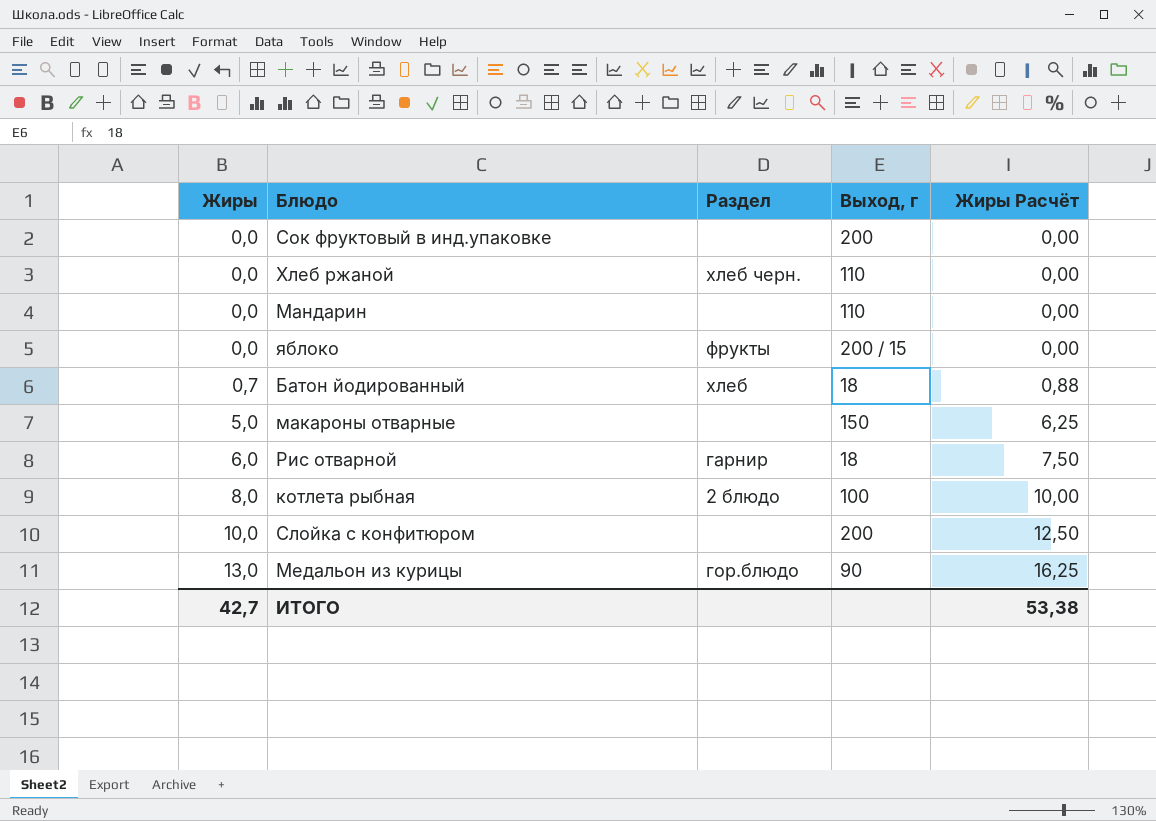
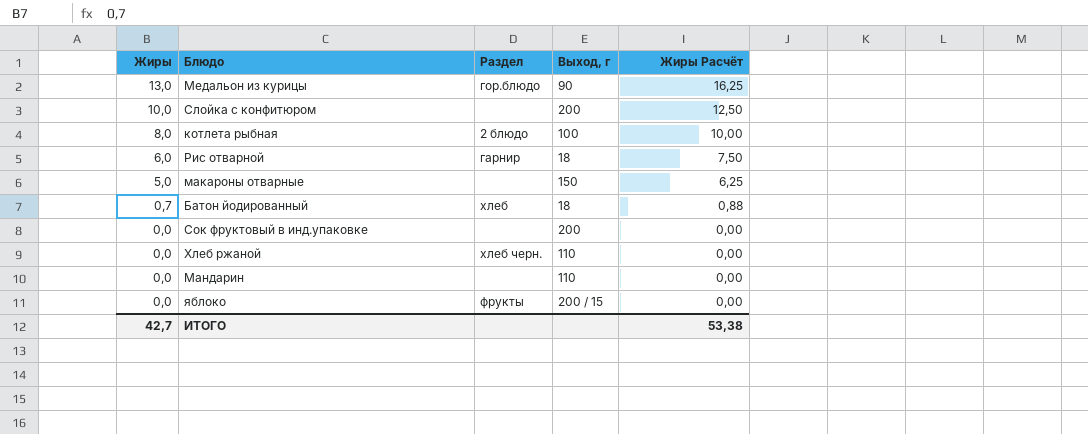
row order: Жиры ascending -> Жиры descending

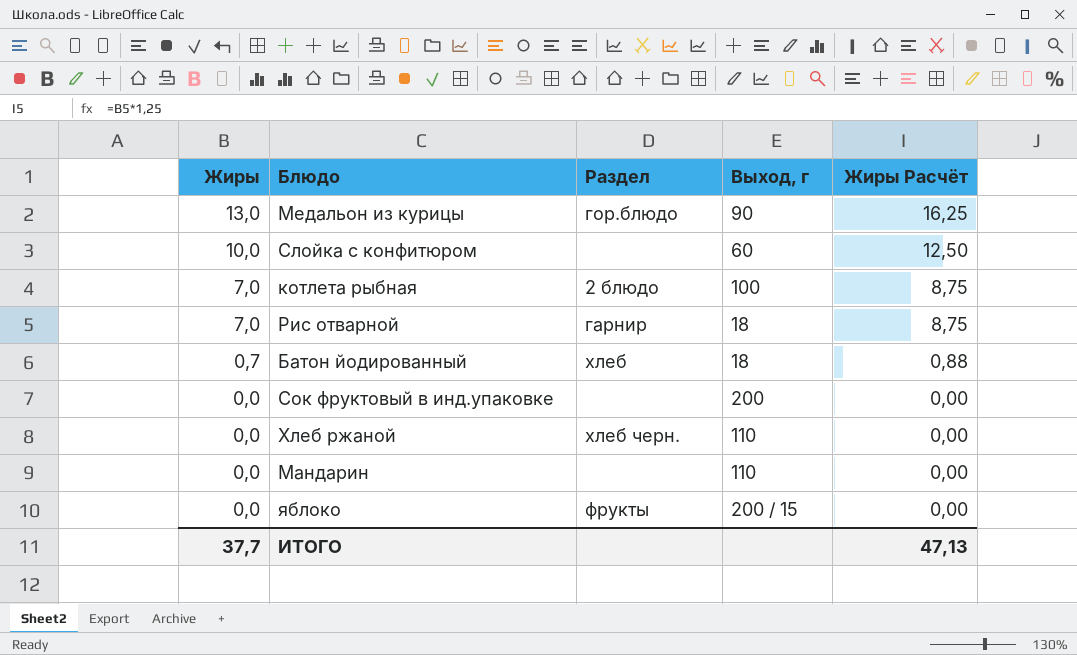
row макароны отварные: 5,0 | none | 150 | 6,25 -> none
Слойка с конфитюром | Выход, г: 200 -> 60
котлета рыбная | Жиры: 8,0 -> 7,0
котлета рыбная | Жиры Расчёт: 10,00 -> 8,75
Рис отварной | Жиры: 6,0 -> 7,0
Рис отварной | Жиры Расчёт: 7,50 -> 8,75
ИТОГО | Жиры: 42,7 -> 37,7
ИТОГО | Жиры Расчёт: 53,38 -> 47,13

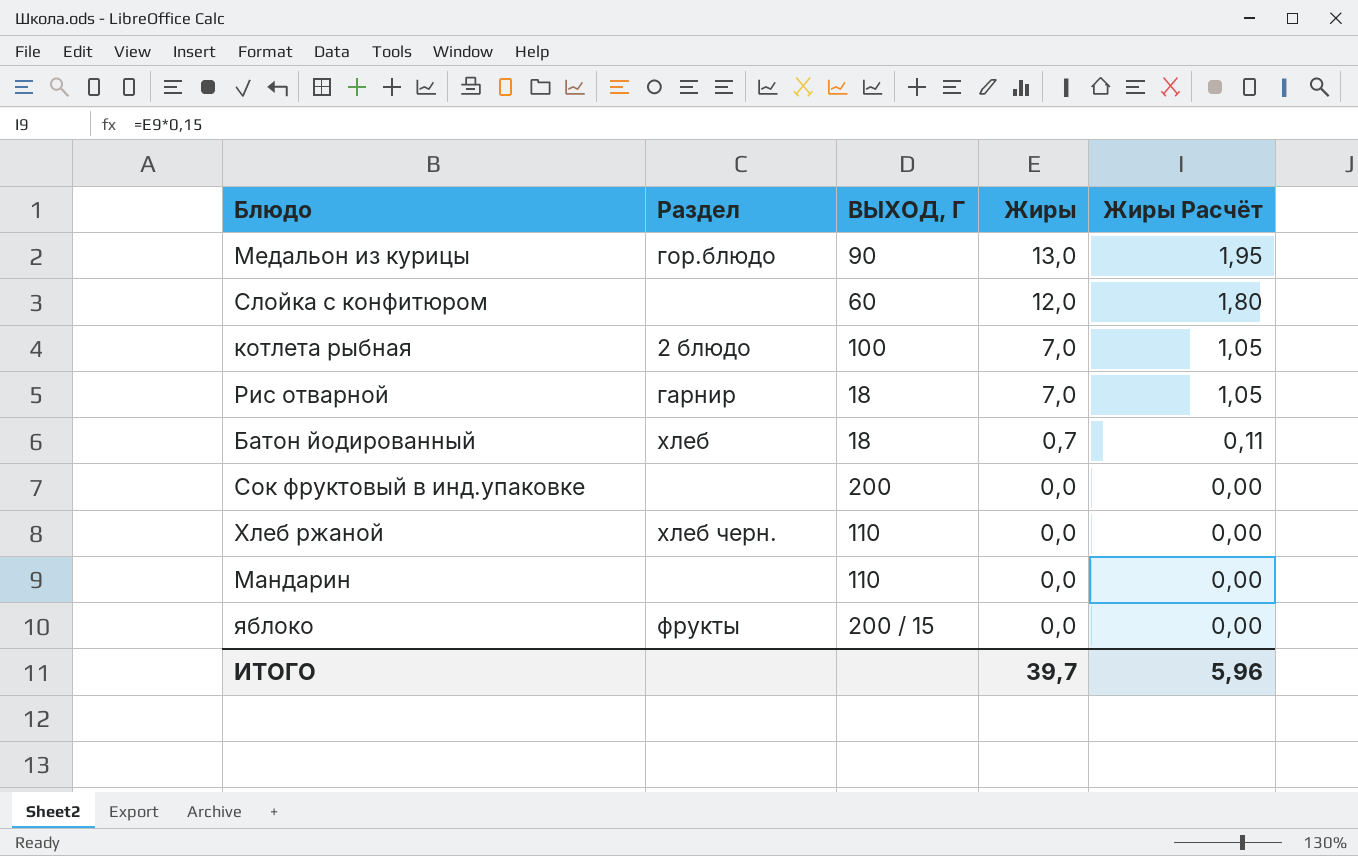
column name: Выход, г -> ВЫХОД, Г
column Жиры | position: 1 -> 4
column Жиры Расчёт | formula: [Жиры] * 1,25 -> [Жиры] * 0,15
Слойка с конфитюром | Жиры: 10,0 -> 12,0
ИТОГО | Жиры: 37,7 -> 39,7
ИТОГО | Жиры Расчёт: 47,13 -> 5,96

